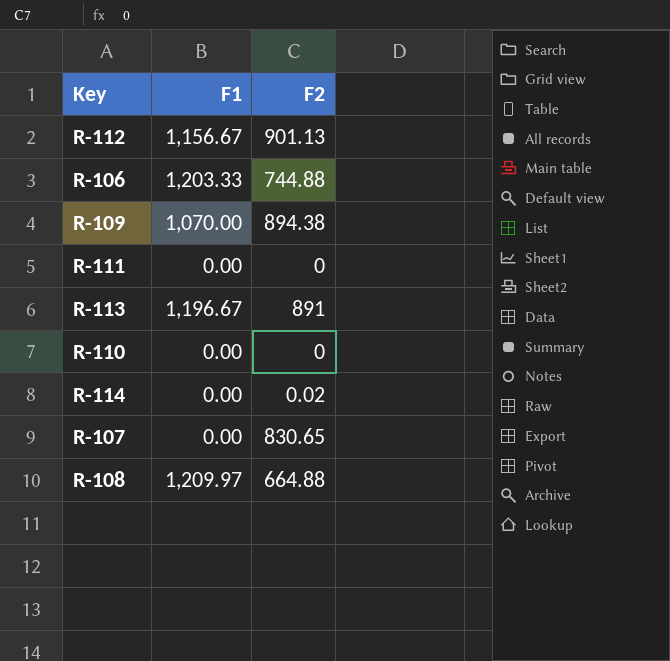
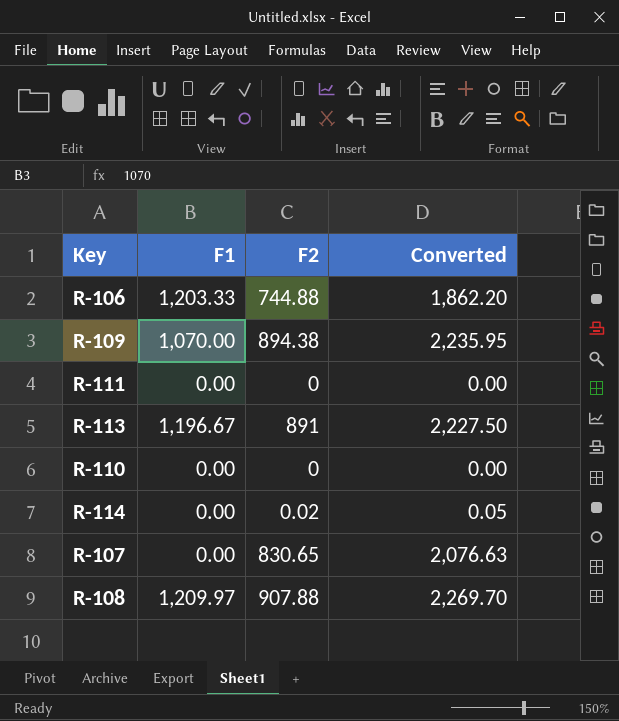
column Converted | formula: none -> [F2] * 2.5
row R-112: 1,156.67 | 901.13 -> none
R-108 | F2: 664.88 -> 907.88

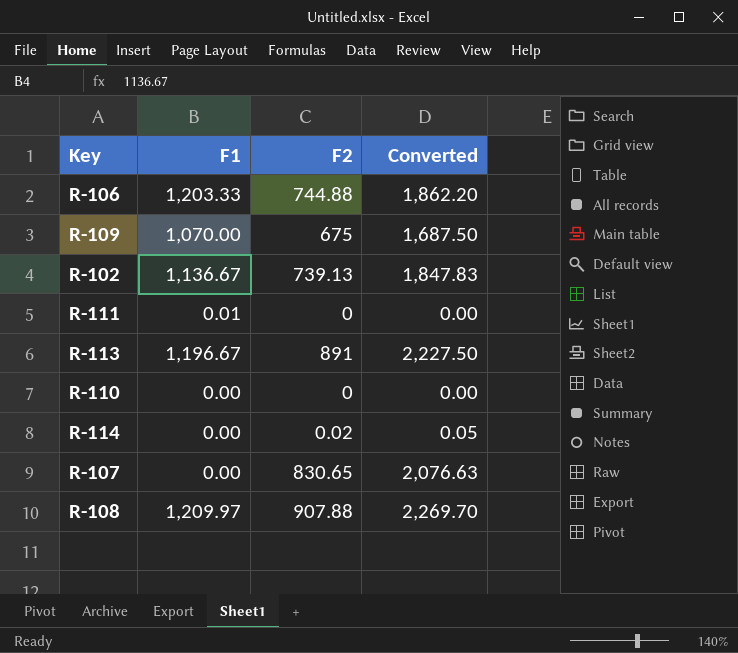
R-109 | F2: 894.38 -> 675
R-109 | Converted: 2,235.95 -> 1,687.50
row R-102: none -> 1,136.67 | 739.13 | 1,847.83
R-111 | F1: 0.00 -> 0.01

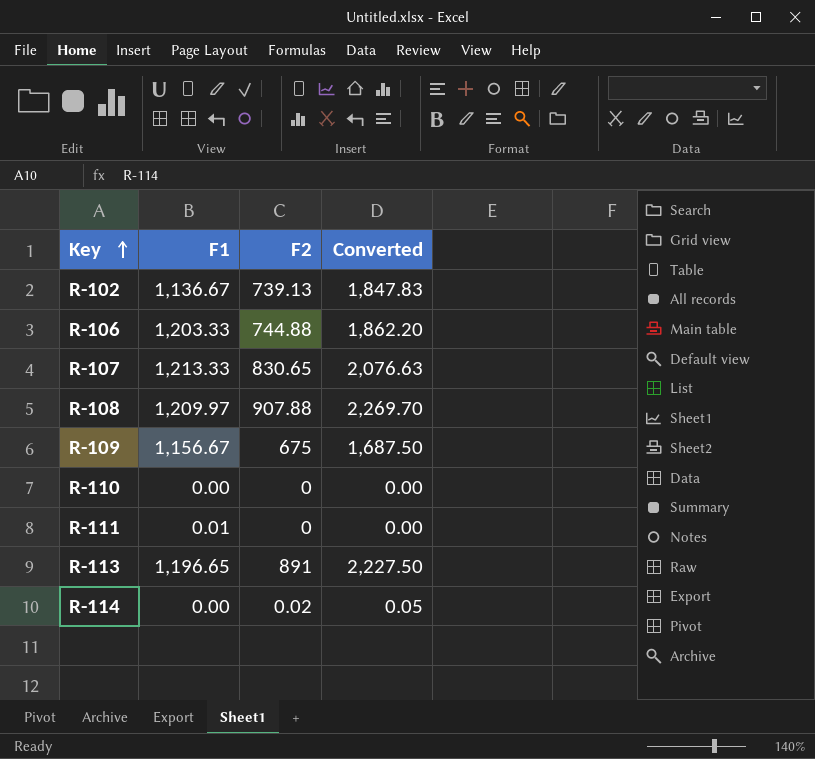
row order: none -> Key ascending
R-107 | F1: 0.00 -> 1,213.33
R-109 | F1: 1,070.00 -> 1,156.67
R-113 | F1: 1,196.67 -> 1,196.65

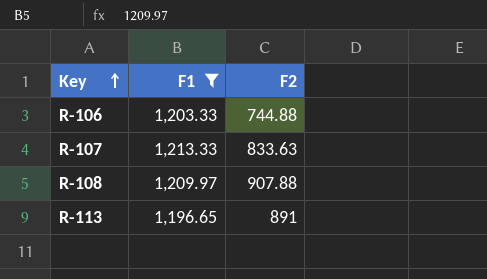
filter: none -> F1 >= 1,196.65
column Converted | formula: [F2] * 2.5 -> none
R-107 | F2: 830.65 -> 833.63

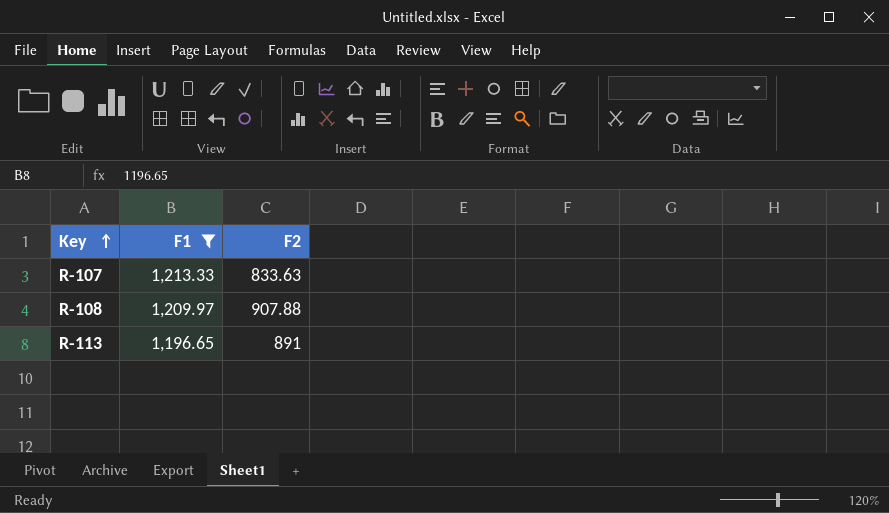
row R-106: 1,203.33 | 744.88 -> none

